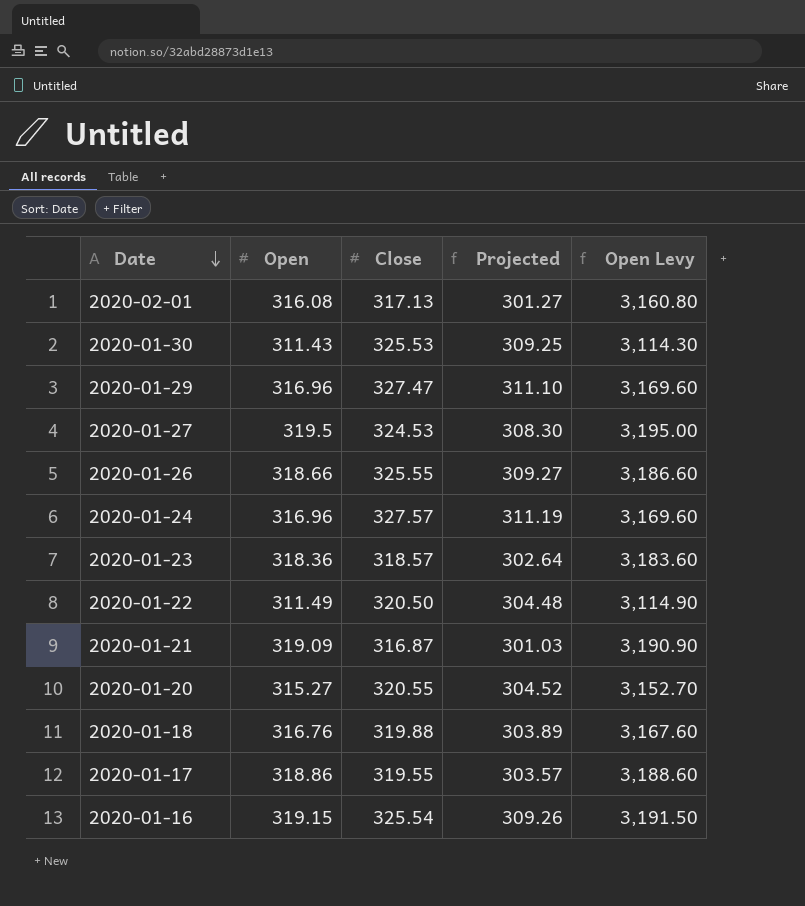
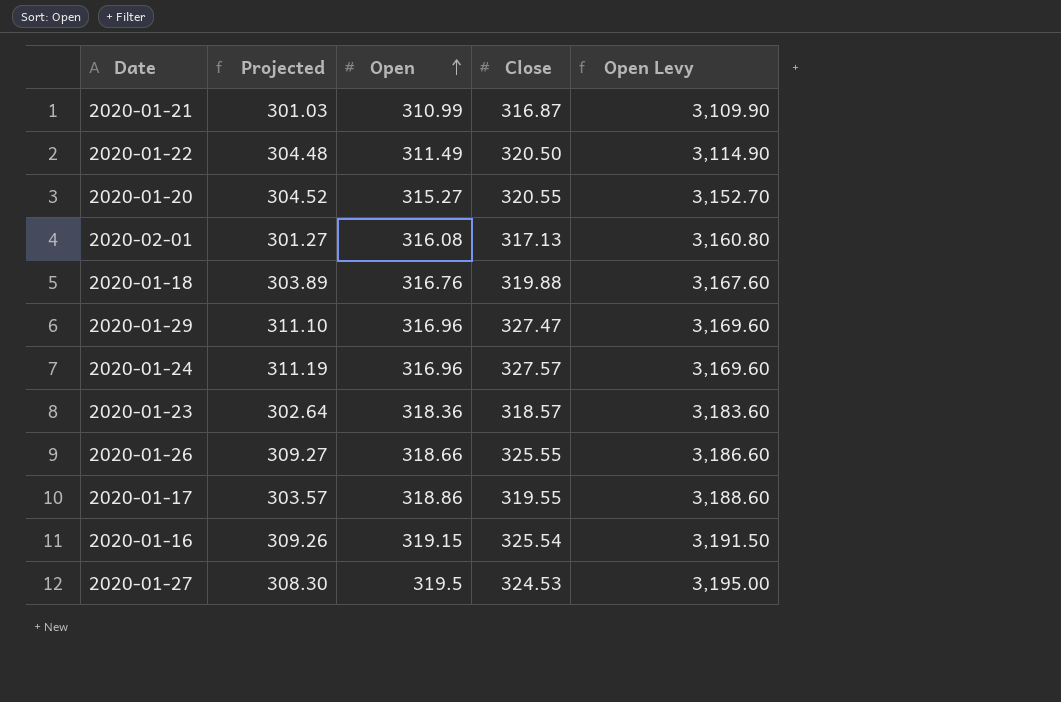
row order: Date descending -> Open ascending
column Projected | position: 4 -> 2
row 2020-01-30: 311.43 | 325.53 | 309.25 | 3,114.30 -> none
2020-01-21 | Open: 319.09 -> 310.99
2020-01-21 | Open Levy: 3,190.90 -> 3,109.90

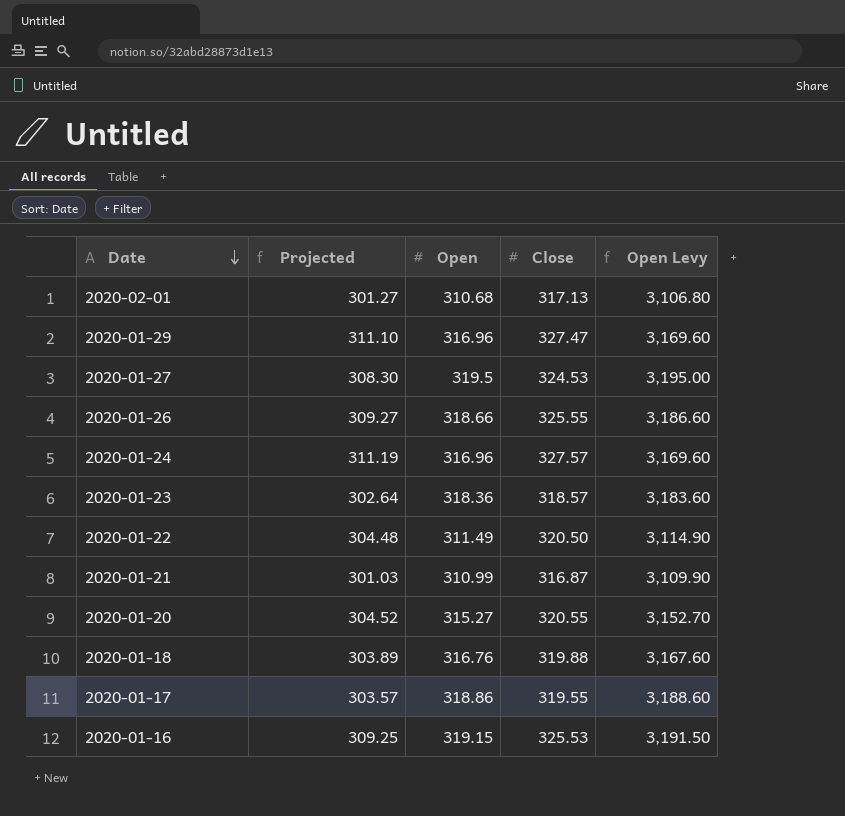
row order: Open ascending -> Date descending
2020-02-01 | Open: 316.08 -> 310.68
2020-02-01 | Open Levy: 3,160.80 -> 3,106.80
2020-01-16 | Projected: 309.26 -> 309.25
2020-01-16 | Close: 325.54 -> 325.53

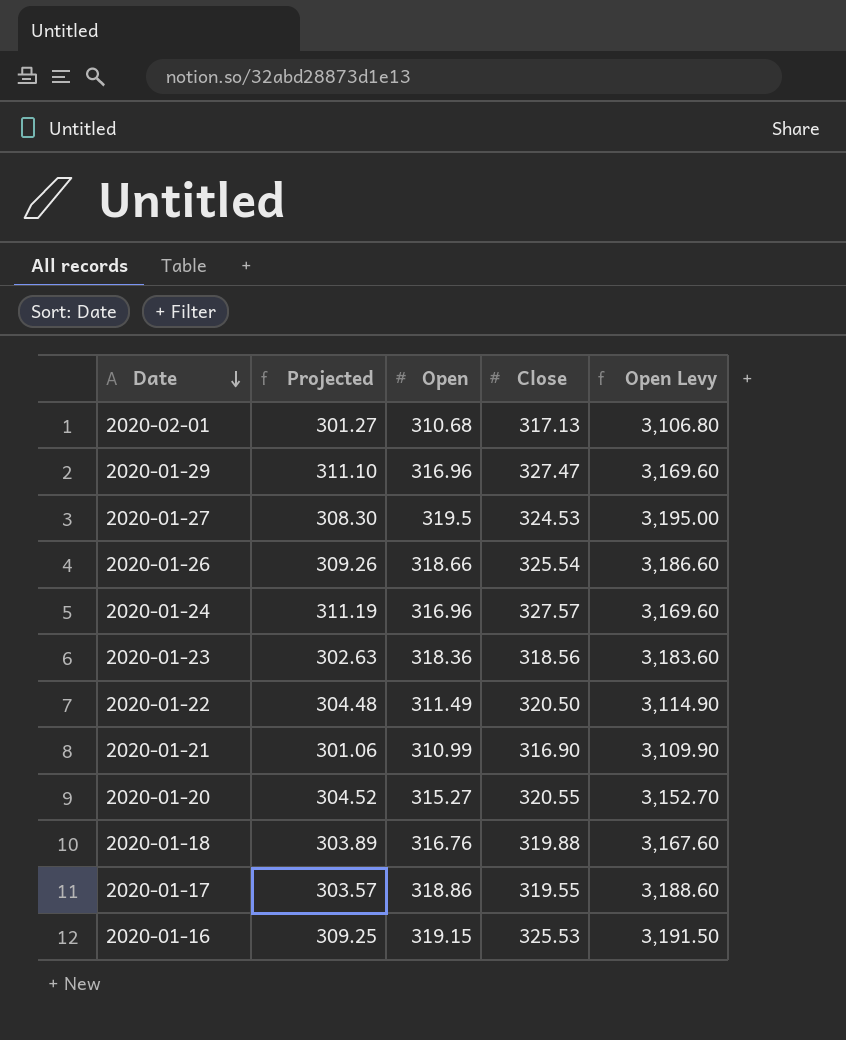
2020-01-26 | Projected: 309.27 -> 309.26
2020-01-26 | Close: 325.55 -> 325.54
2020-01-23 | Projected: 302.64 -> 302.63
2020-01-23 | Close: 318.57 -> 318.56
2020-01-21 | Projected: 301.03 -> 301.06
2020-01-21 | Close: 316.87 -> 316.90

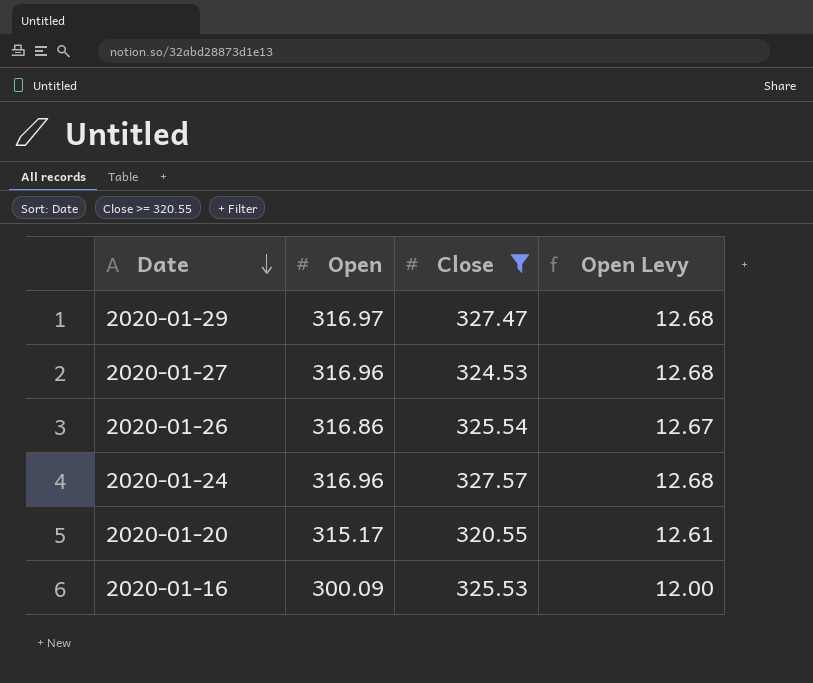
filter: none -> Close >= 320.55
column Projected | formula: [Close] * 0.95 -> none
column Open Levy | formula: [Open] * 10 -> [Open] * 0.04
2020-01-29 | Open: 316.96 -> 316.97
2020-01-27 | Open: 319.5 -> 316.96
2020-01-26 | Open: 318.66 -> 316.86
2020-01-20 | Open: 315.27 -> 315.17
2020-01-16 | Open: 319.15 -> 300.09

